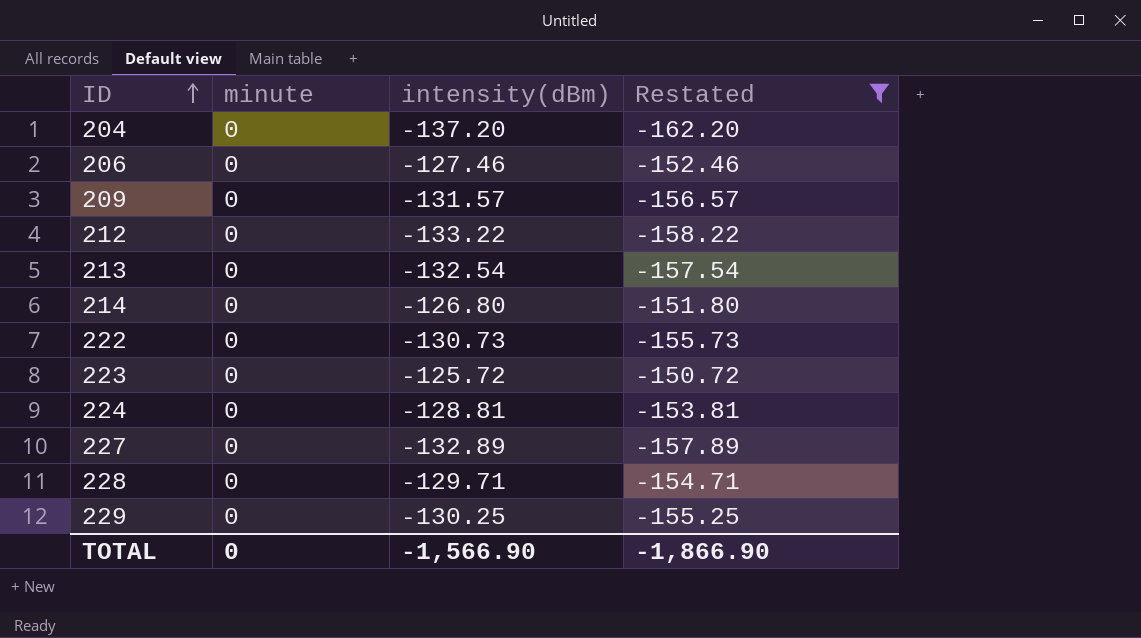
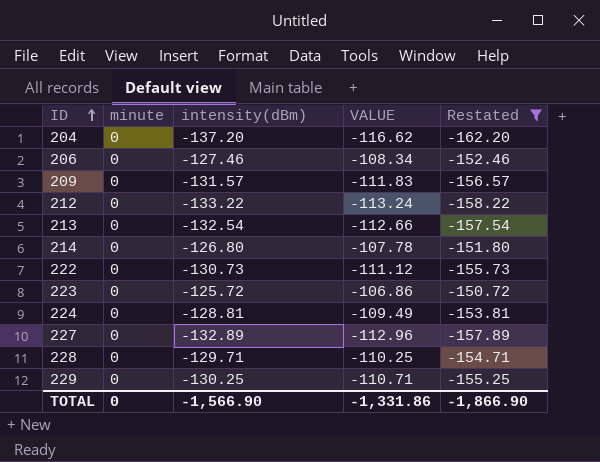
column VALUE | formula: none -> [intensity(dBm)] * 0.85

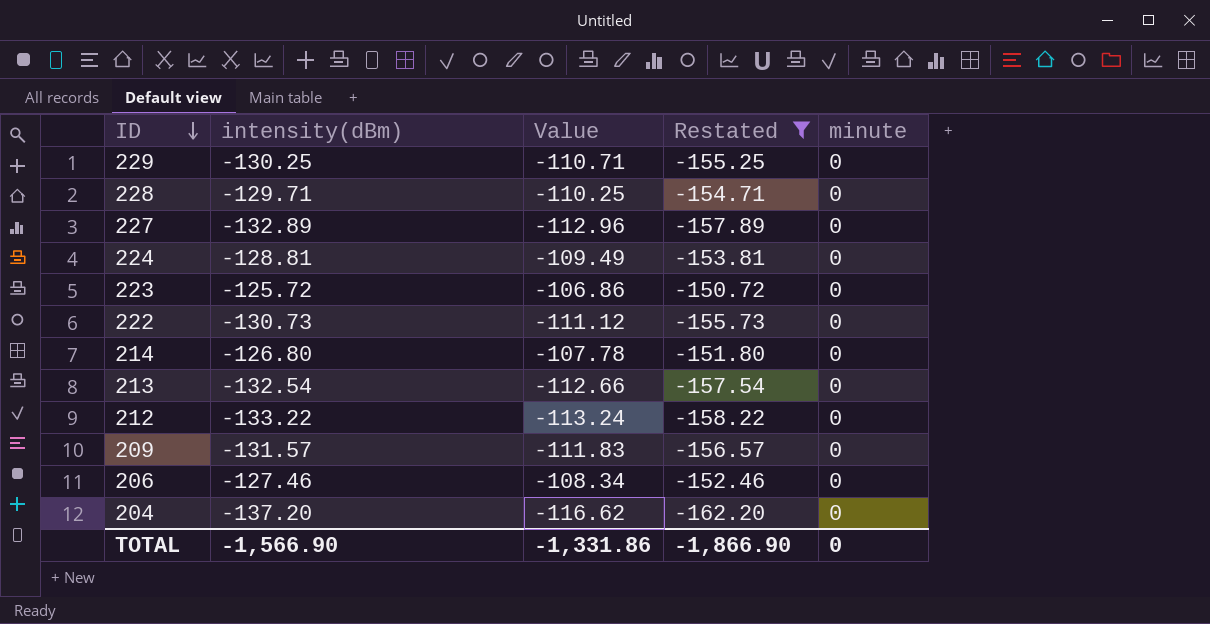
row order: ID ascending -> ID descending
column name: VALUE -> Value
column minute | position: 2 -> 5

